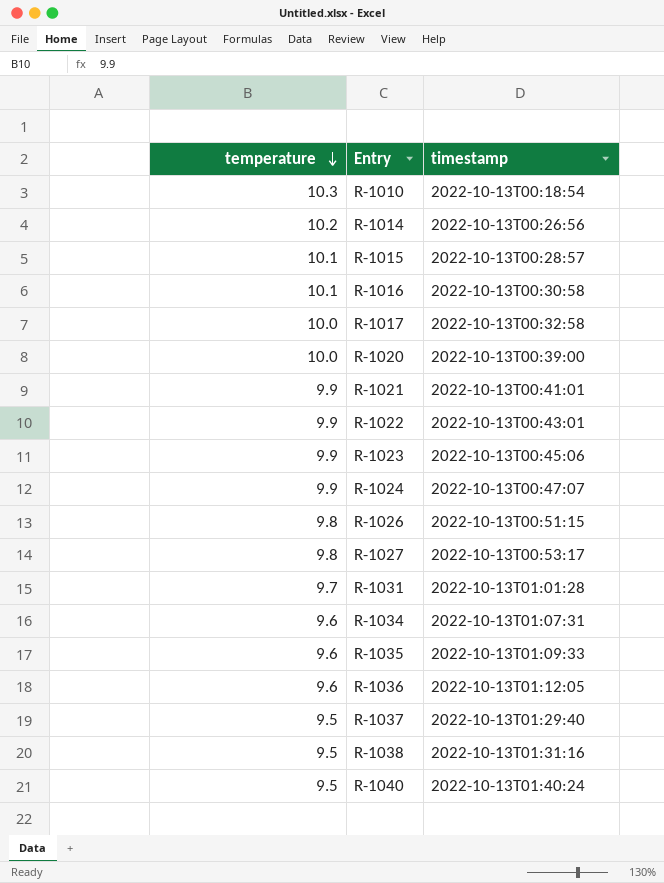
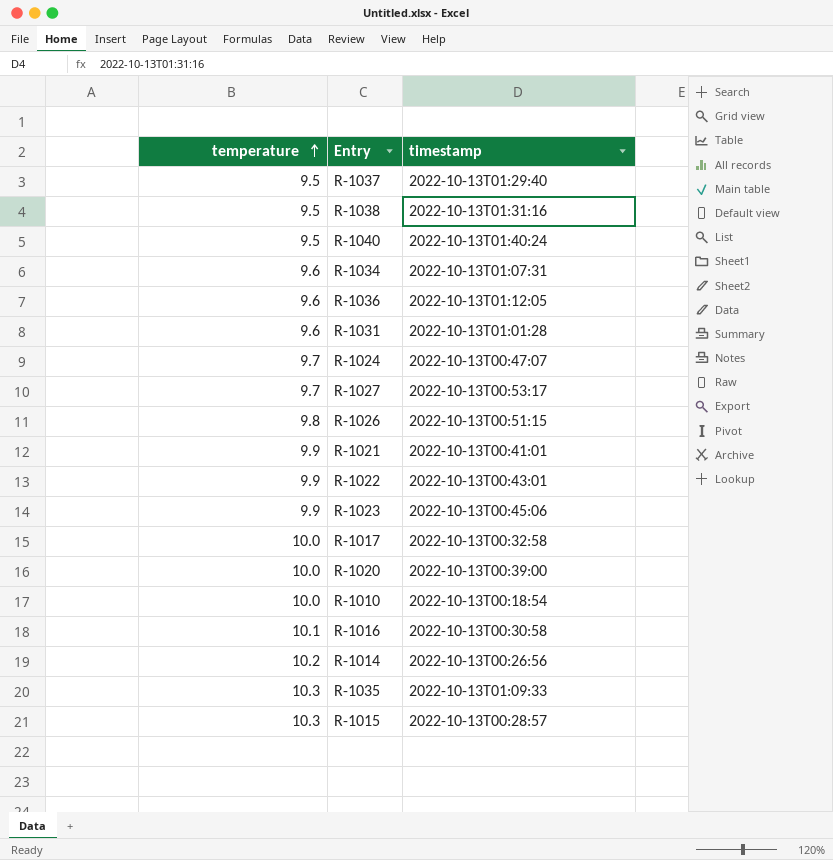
row order: temperature descending -> temperature ascending
R-1031 | temperature: 9.7 -> 9.6
R-1024 | temperature: 9.9 -> 9.7
R-1027 | temperature: 9.8 -> 9.7
R-1010 | temperature: 10.3 -> 10.0
R-1035 | temperature: 9.6 -> 10.3
R-1015 | temperature: 10.1 -> 10.3

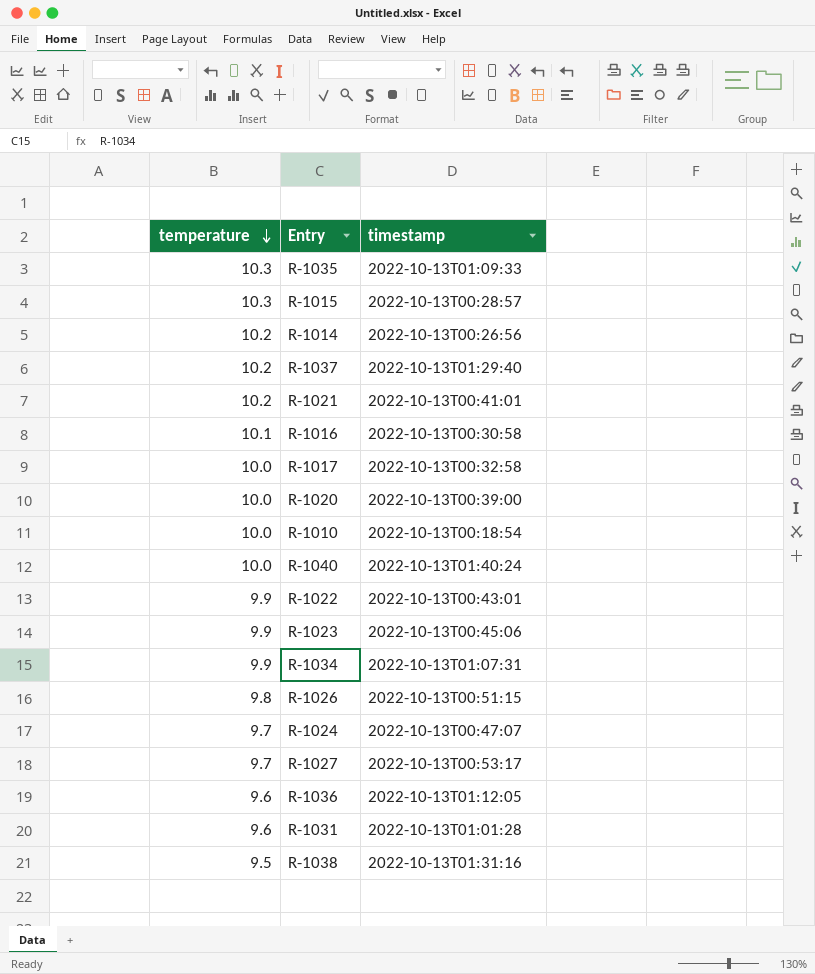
row order: temperature ascending -> temperature descending
R-1037 | temperature: 9.5 -> 10.2
R-1021 | temperature: 9.9 -> 10.2
R-1040 | temperature: 9.5 -> 10.0
R-1034 | temperature: 9.6 -> 9.9

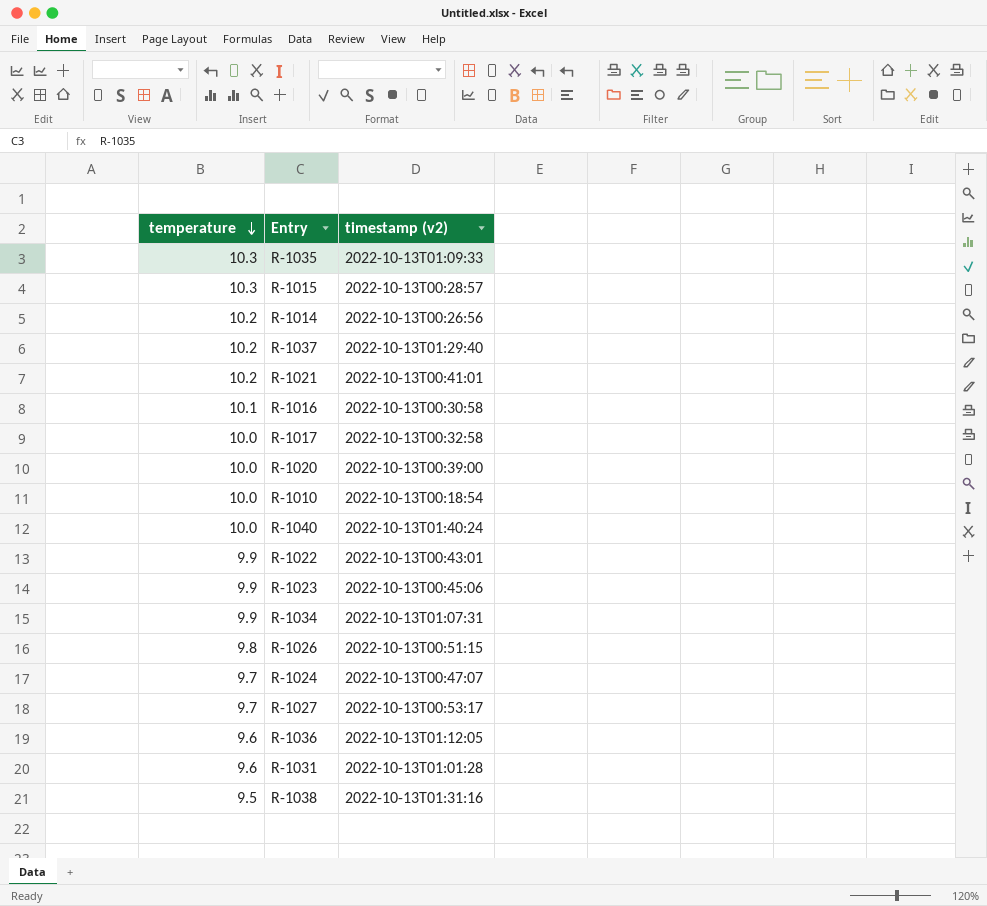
column name: timestamp -> timestamp (v2)

